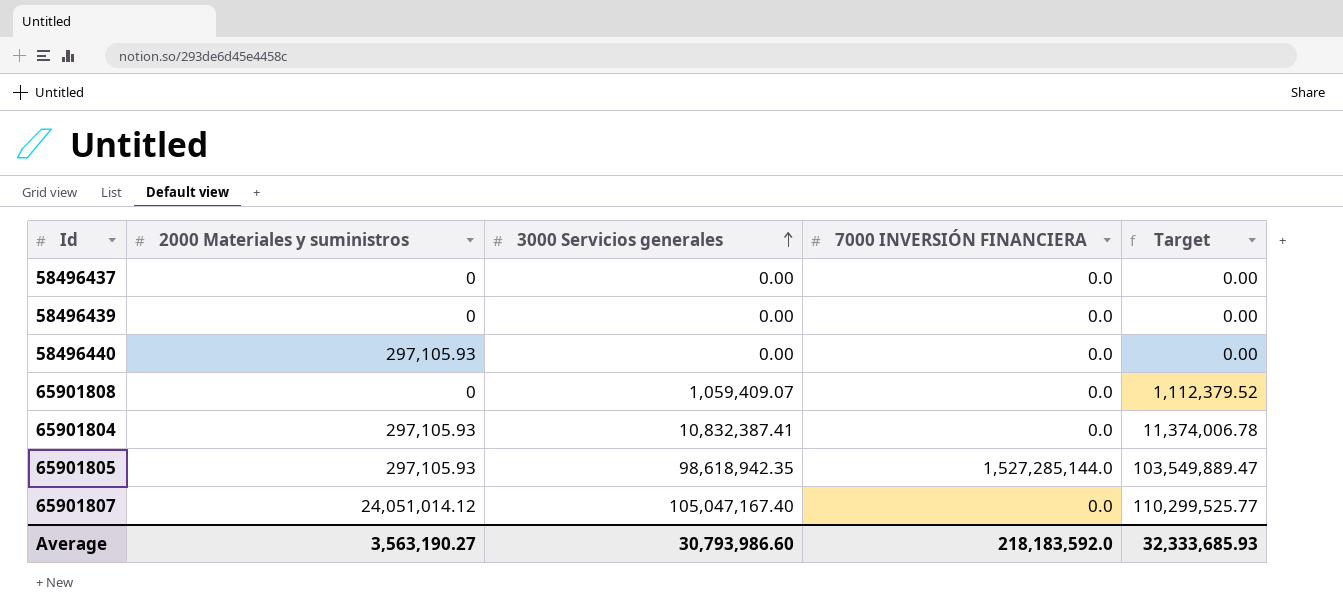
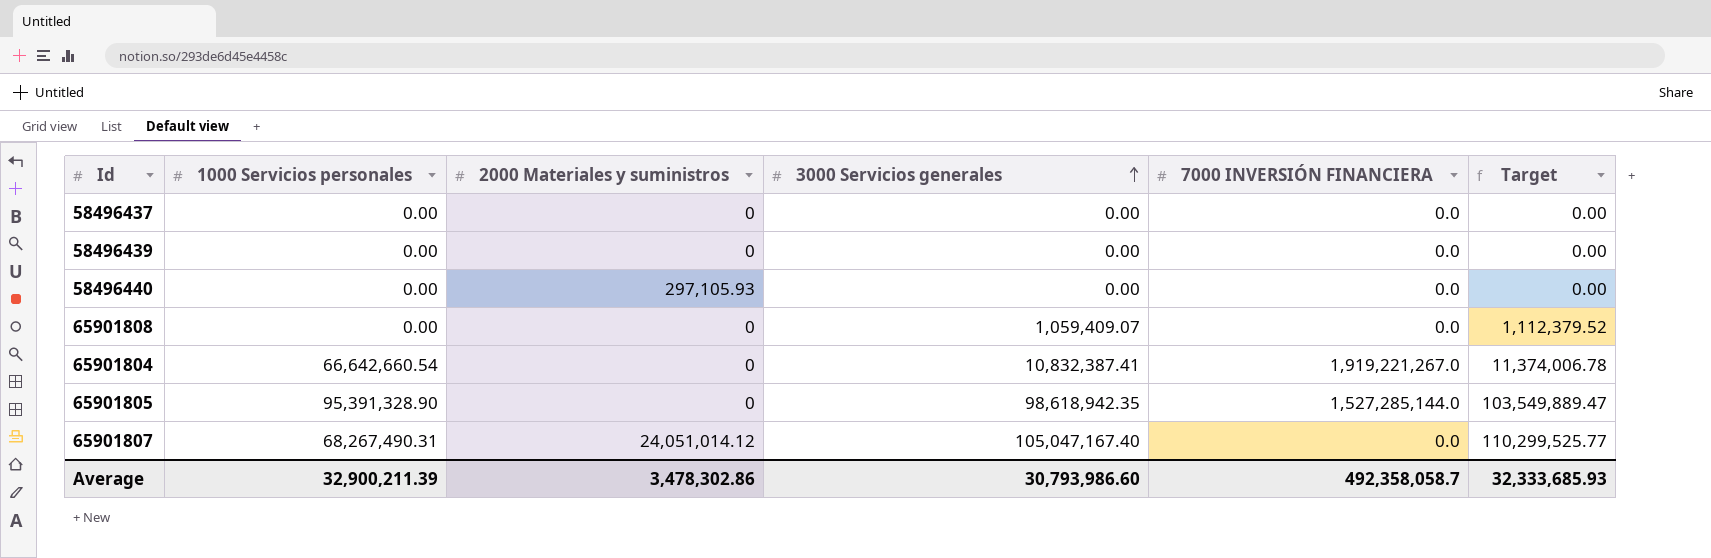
column 1000 Servicios personales | position: none -> 2
65901804 | 2000 Materiales y suministros: 297,105.93 -> 0
65901804 | 7000 INVERSIÓN FINANCIERA: 0.0 -> 1,919,221,267.0
65901805 | 2000 Materiales y suministros: 297,105.93 -> 0
Average | 2000 Materiales y suministros: 3,563,190.27 -> 3,478,302.86
Average | 7000 INVERSIÓN FINANCIERA: 218,183,592.0 -> 492,358,058.7

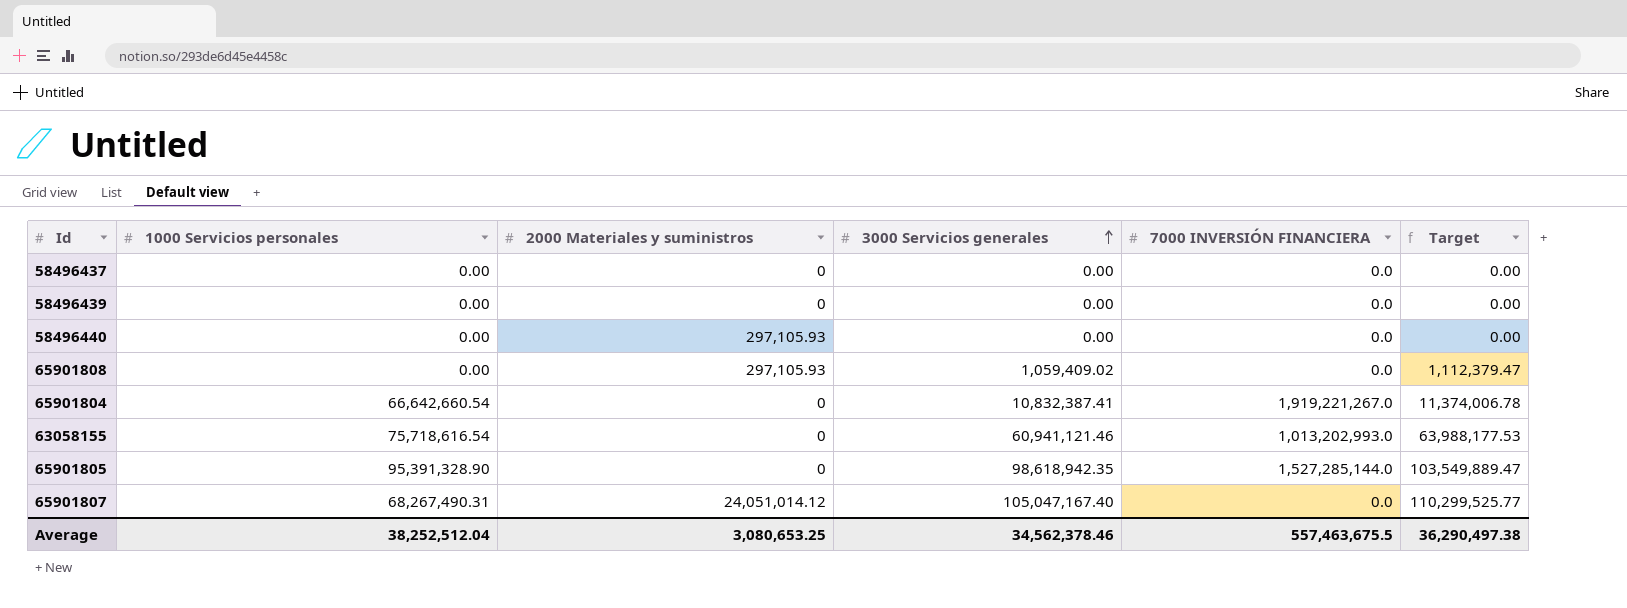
65901808 | 2000 Materiales y suministros: 0 -> 297,105.93
65901808 | 3000 Servicios generales: 1,059,409.07 -> 1,059,409.02
65901808 | Target: 1,112,379.52 -> 1,112,379.47
row 63058155: none -> 75,718,616.54 | 0 | 60,941,121.46 | 1,013,202,993.0 | 63,988,177.53
Average | 1000 Servicios personales: 32,900,211.39 -> 38,252,512.04
Average | 2000 Materiales y suministros: 3,478,302.86 -> 3,080,653.25
Average | 3000 Servicios generales: 30,793,986.60 -> 34,562,378.46
Average | 7000 INVERSIÓN FINANCIERA: 492,358,058.7 -> 557,463,675.5
Average | Target: 32,333,685.93 -> 36,290,497.38

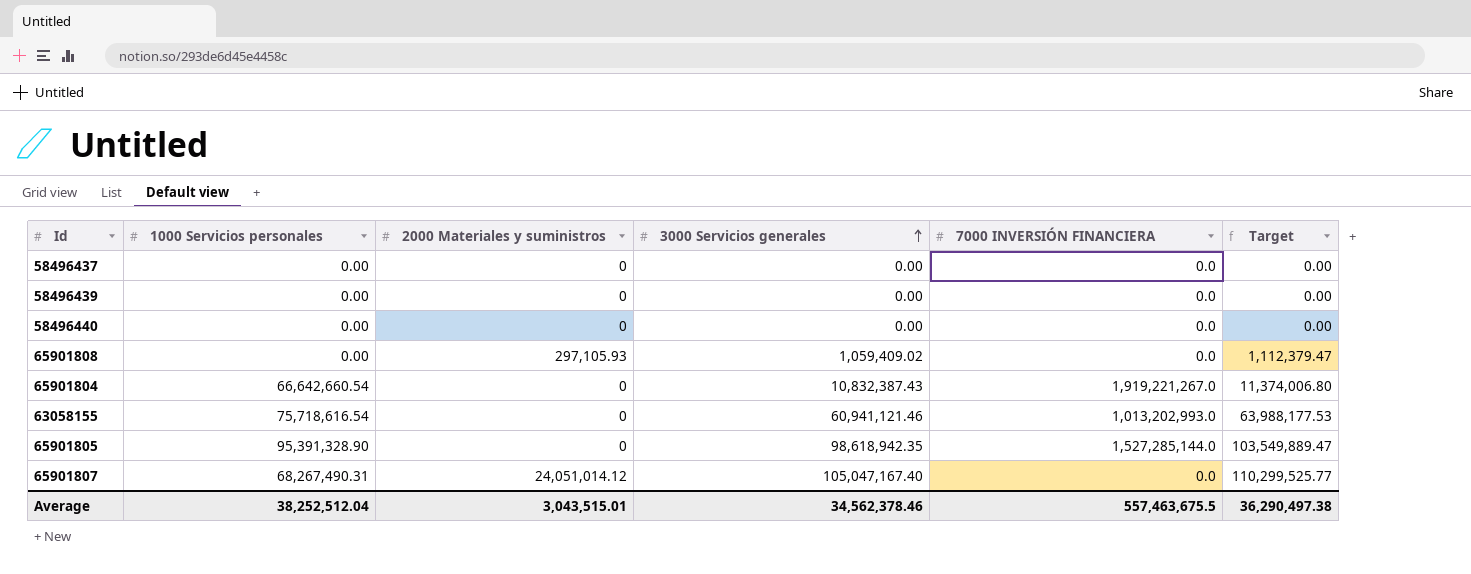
58496440 | 2000 Materiales y suministros: 297,105.93 -> 0
65901804 | 3000 Servicios generales: 10,832,387.41 -> 10,832,387.43
65901804 | Target: 11,374,006.78 -> 11,374,006.80
Average | 2000 Materiales y suministros: 3,080,653.25 -> 3,043,515.01

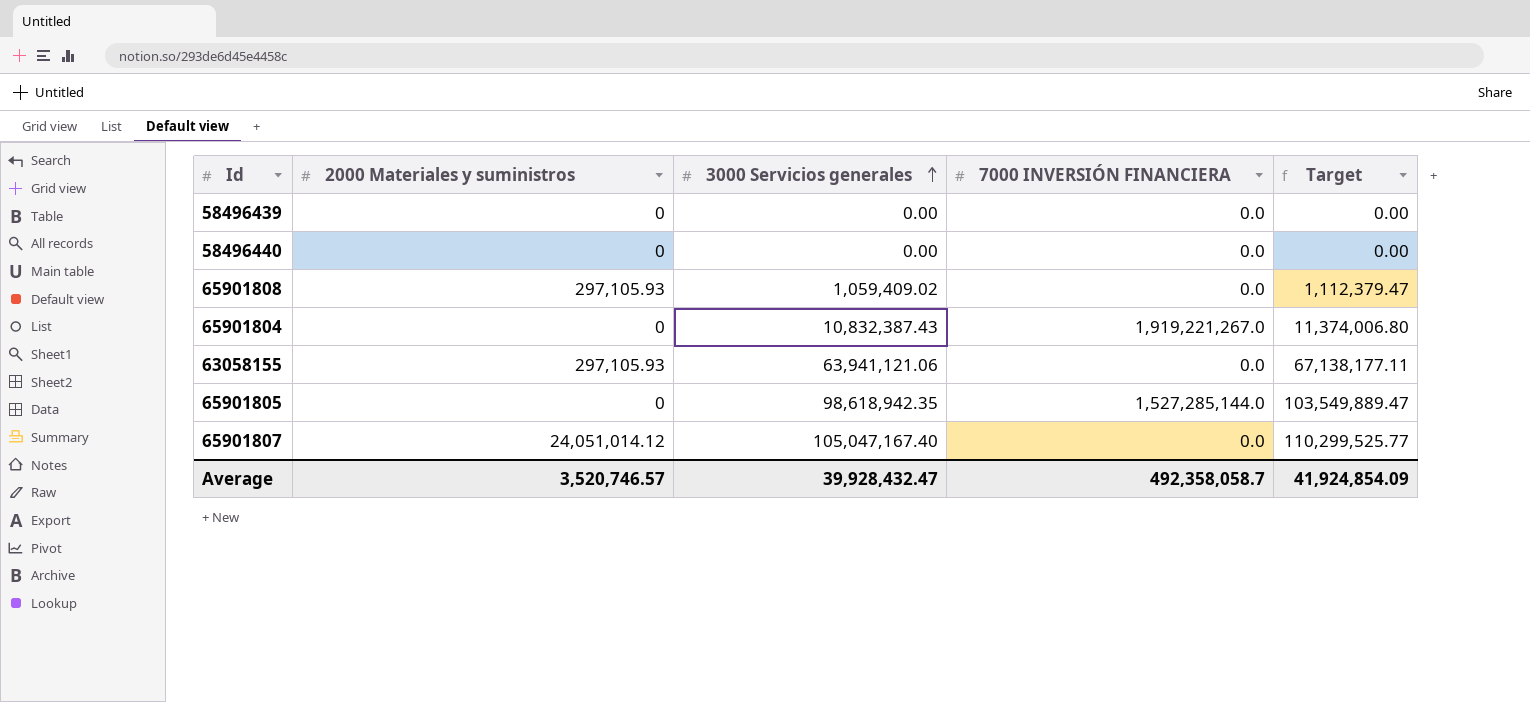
column 1000 Servicios personales | position: 2 -> none
row 58496437: 0.00 | 0 | 0.00 | 0.0 | 0.00 -> none
63058155 | 2000 Materiales y suministros: 0 -> 297,105.93
63058155 | 3000 Servicios generales: 60,941,121.46 -> 63,941,121.06
63058155 | 7000 INVERSIÓN FINANCIERA: 1,013,202,993.0 -> 0.0
63058155 | Target: 63,988,177.53 -> 67,138,177.11
Average | 2000 Materiales y suministros: 3,043,515.01 -> 3,520,746.57
Average | 3000 Servicios generales: 34,562,378.46 -> 39,928,432.47
Average | 7000 INVERSIÓN FINANCIERA: 557,463,675.5 -> 492,358,058.7
Average | Target: 36,290,497.38 -> 41,924,854.09

